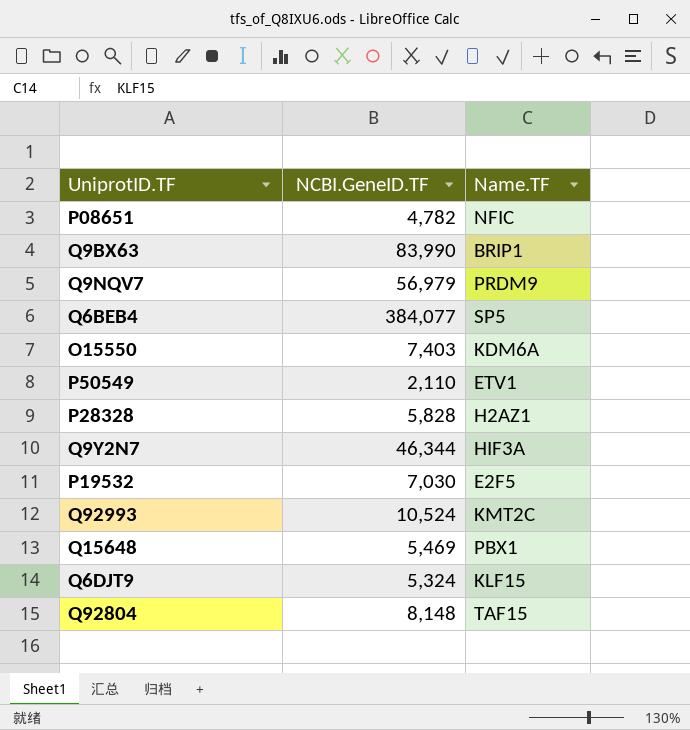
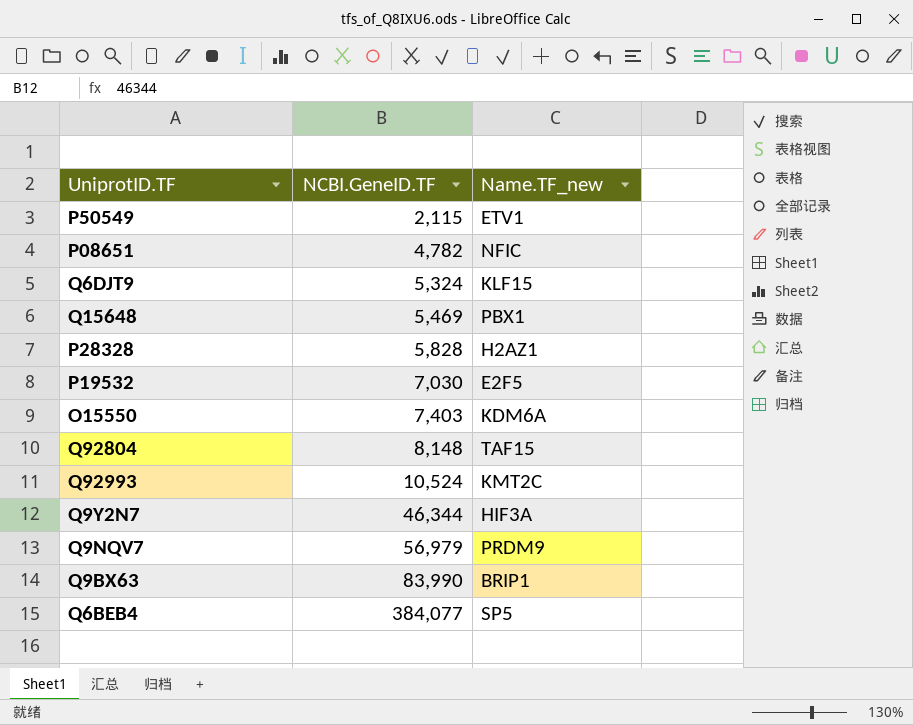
row order: none -> NCBI.GeneID.TF ascending
column name: Name.TF -> Name.TF_new
P50549 | NCBI.GeneID.TF: 2,110 -> 2,115

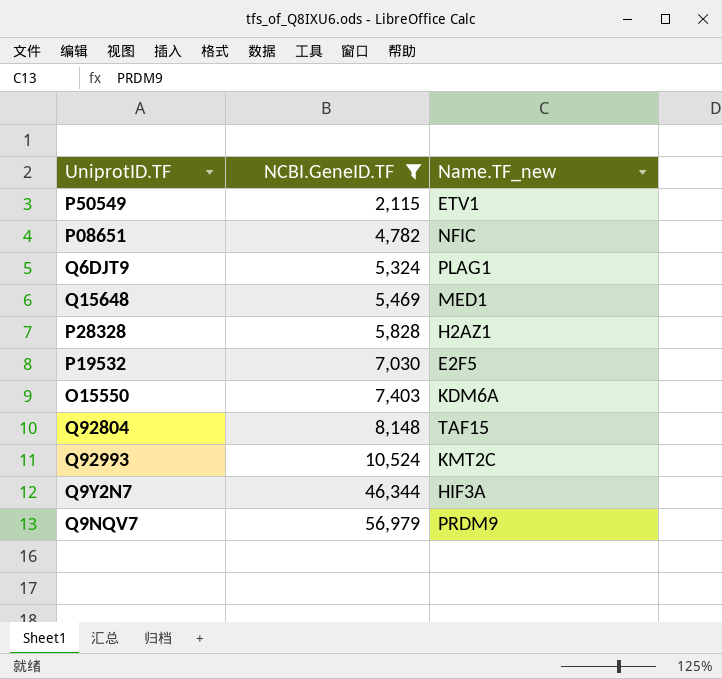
filter: none -> NCBI.GeneID.TF <= 56,979
Q6DJT9 | Name.TF_new: KLF15 -> PLAG1
Q15648 | Name.TF_new: PBX1 -> MED1

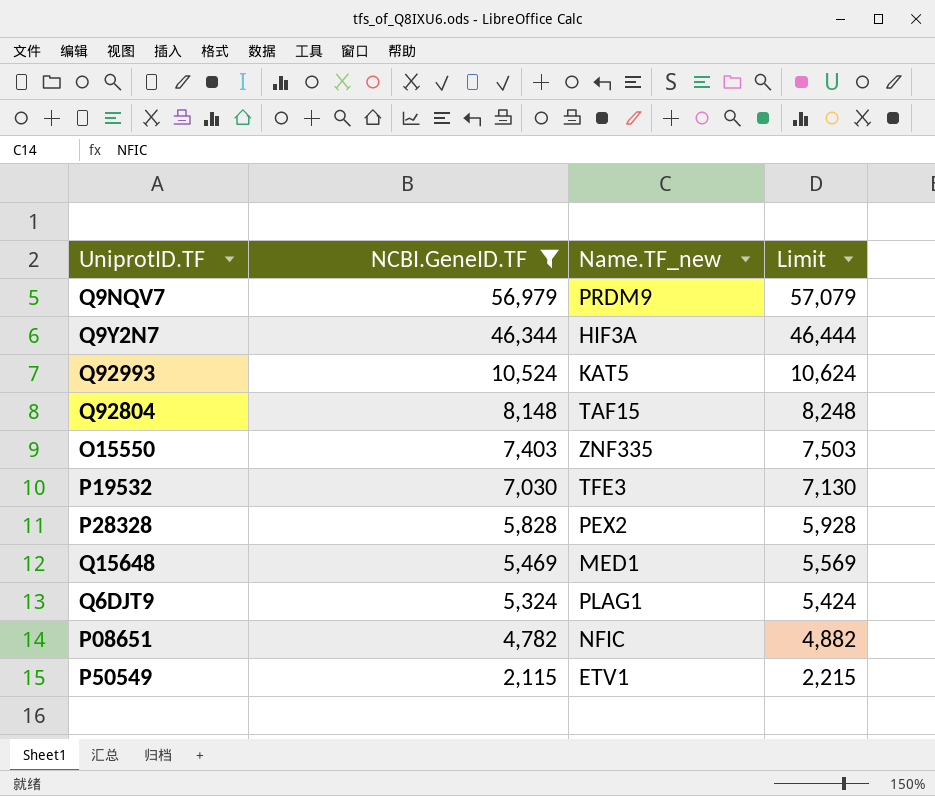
row order: NCBI.GeneID.TF ascending -> NCBI.GeneID.TF descending
column Limit | formula: none -> [NCBI.GeneID.TF] + 100
Q92993 | Name.TF_new: KMT2C -> KAT5
O15550 | Name.TF_new: KDM6A -> ZNF335
P19532 | Name.TF_new: E2F5 -> TFE3
P28328 | Name.TF_new: H2AZ1 -> PEX2

